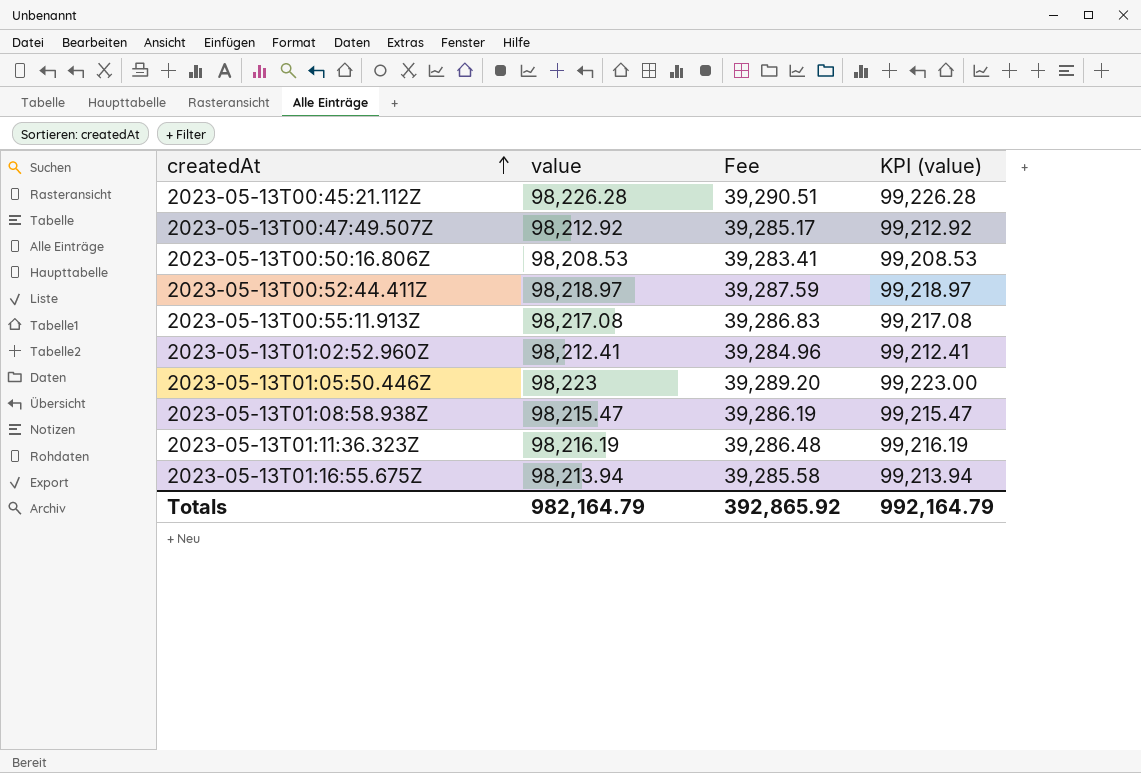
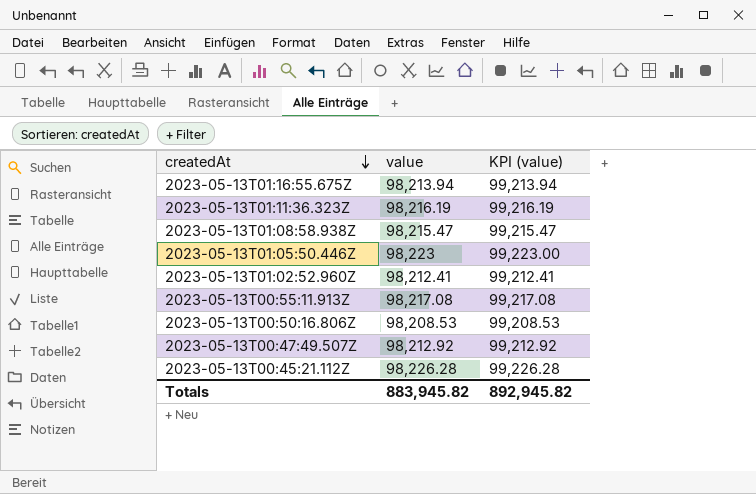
row order: createdAt ascending -> createdAt descending
column Fee | formula: [value] * 0.4 -> none
row 2023-05-13T00:52:44.411Z: 98,218.97 | 39,287.59 | 99,218.97 -> none
Totals | value: 982,164.79 -> 883,945.82
Totals | KPI (value): 992,164.79 -> 892,945.82

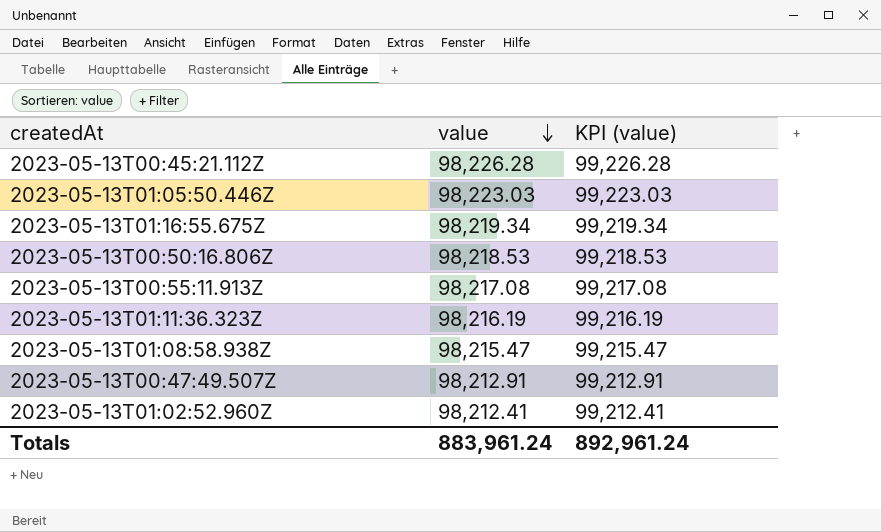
row order: createdAt descending -> value descending
2023-05-13T01:05:50.446Z | value: 98,223 -> 98,223.03
2023-05-13T01:05:50.446Z | KPI (value): 99,223.00 -> 99,223.03
2023-05-13T01:16:55.675Z | value: 98,213.94 -> 98,219.34
2023-05-13T01:16:55.675Z | KPI (value): 99,213.94 -> 99,219.34
2023-05-13T00:50:16.806Z | value: 98,208.53 -> 98,218.53
2023-05-13T00:50:16.806Z | KPI (value): 99,208.53 -> 99,218.53
2023-05-13T00:47:49.507Z | value: 98,212.92 -> 98,212.91
2023-05-13T00:47:49.507Z | KPI (value): 99,212.92 -> 99,212.91
Totals | value: 883,945.82 -> 883,961.24
Totals | KPI (value): 892,945.82 -> 892,961.24

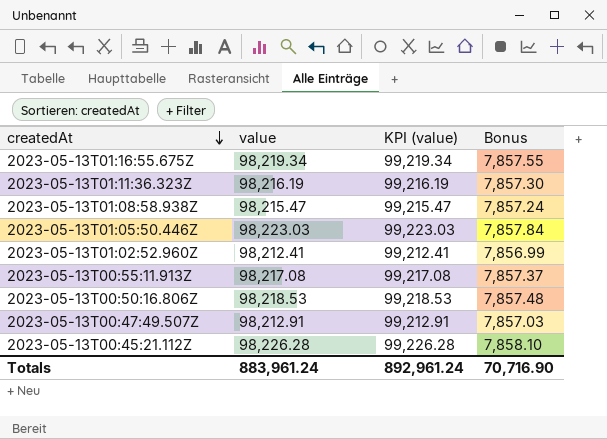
row order: value descending -> createdAt descending
column Bonus | formula: none -> [value] * 0.08

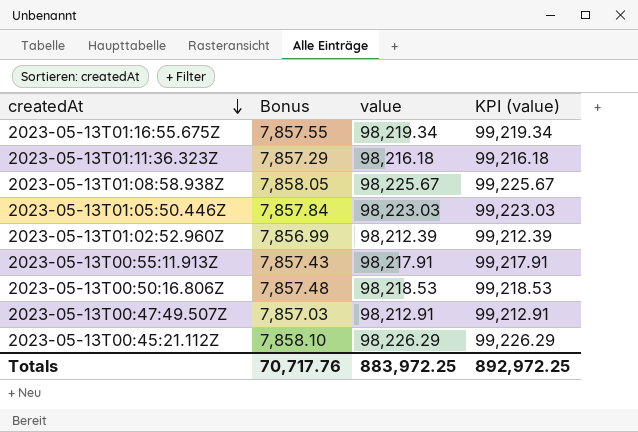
column Bonus | position: 4 -> 2
2023-05-13T01:11:36.323Z | Bonus: 7,857.30 -> 7,857.29
2023-05-13T01:11:36.323Z | value: 98,216.19 -> 98,216.18
2023-05-13T01:11:36.323Z | KPI (value): 99,216.19 -> 99,216.18
2023-05-13T01:08:58.938Z | Bonus: 7,857.24 -> 7,858.05
2023-05-13T01:08:58.938Z | value: 98,215.47 -> 98,225.67
2023-05-13T01:08:58.938Z | KPI (value): 99,215.47 -> 99,225.67
2023-05-13T01:02:52.960Z | value: 98,212.41 -> 98,212.39
2023-05-13T01:02:52.960Z | KPI (value): 99,212.41 -> 99,212.39
2023-05-13T00:55:11.913Z | Bonus: 7,857.37 -> 7,857.43
2023-05-13T00:55:11.913Z | value: 98,217.08 -> 98,217.91
2023-05-13T00:55:11.913Z | KPI (value): 99,217.08 -> 99,217.91
2023-05-13T00:45:21.112Z | value: 98,226.28 -> 98,226.29
2023-05-13T00:45:21.112Z | KPI (value): 99,226.28 -> 99,226.29
Totals | Bonus: 70,716.90 -> 70,717.76
Totals | value: 883,961.24 -> 883,972.25
Totals | KPI (value): 892,961.24 -> 892,972.25

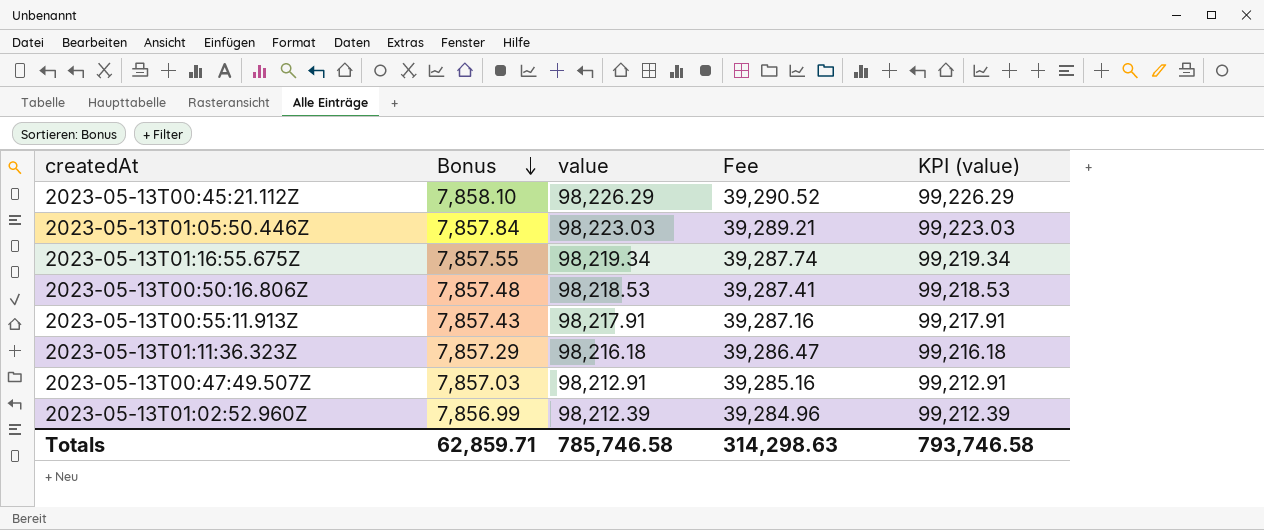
row order: createdAt descending -> Bonus descending
column Fee | formula: none -> [value] * 0.4
row 2023-05-13T01:08:58.938Z: 7,858.05 | 98,225.67 | 99,225.67 -> none
Totals | Bonus: 70,717.76 -> 62,859.71
Totals | value: 883,972.25 -> 785,746.58
Totals | KPI (value): 892,972.25 -> 793,746.58

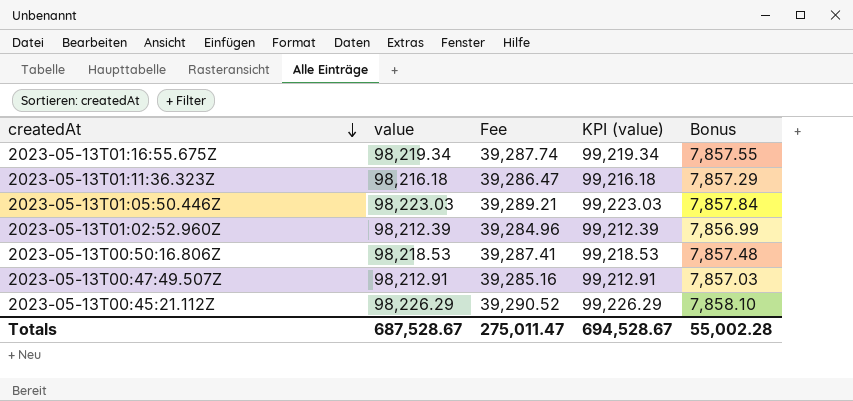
row order: Bonus descending -> createdAt descending
column Bonus | position: 2 -> 5
row 2023-05-13T00:55:11.913Z: 7,857.43 | 98,217.91 | 39,287.16 | 99,217.91 -> none
Totals | value: 785,746.58 -> 687,528.67
Totals | Fee: 314,298.63 -> 275,011.47
Totals | KPI (value): 793,746.58 -> 694,528.67
Totals | Bonus: 62,859.71 -> 55,002.28

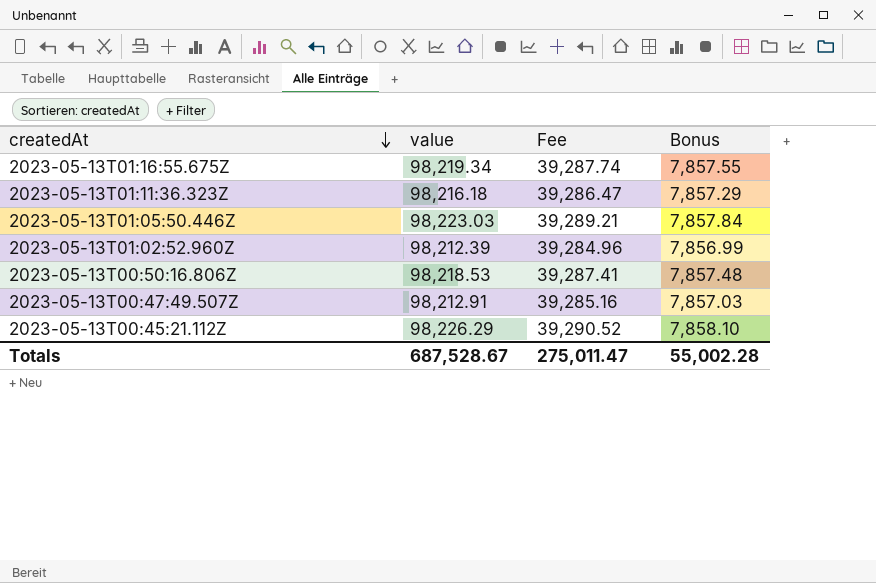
column KPI (value) | formula: [value] + 1000 -> none

